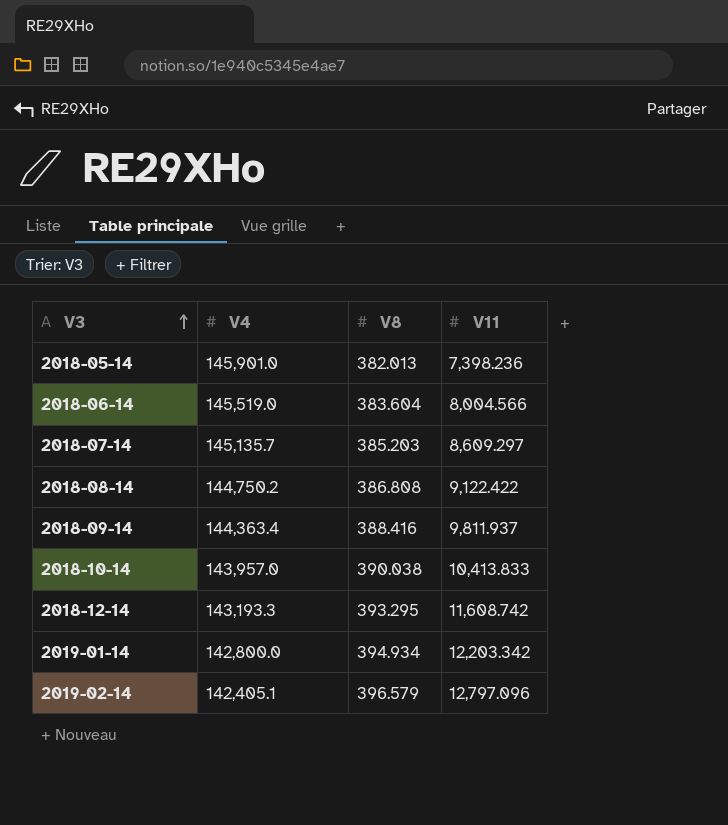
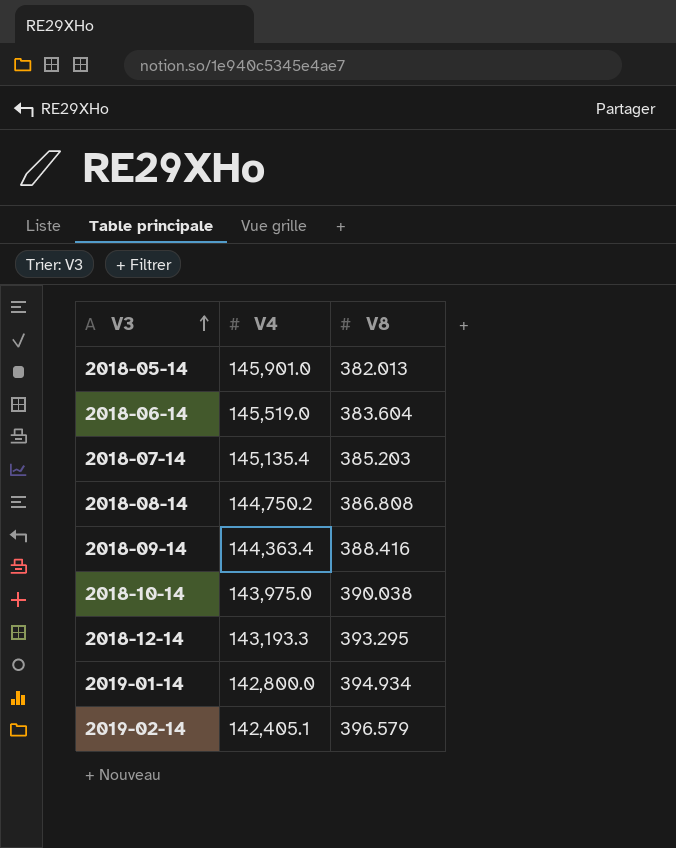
column V11 | position: 4 -> none
2018-07-14 | V4: 145,135.7 -> 145,135.4
2018-10-14 | V4: 143,957.0 -> 143,975.0

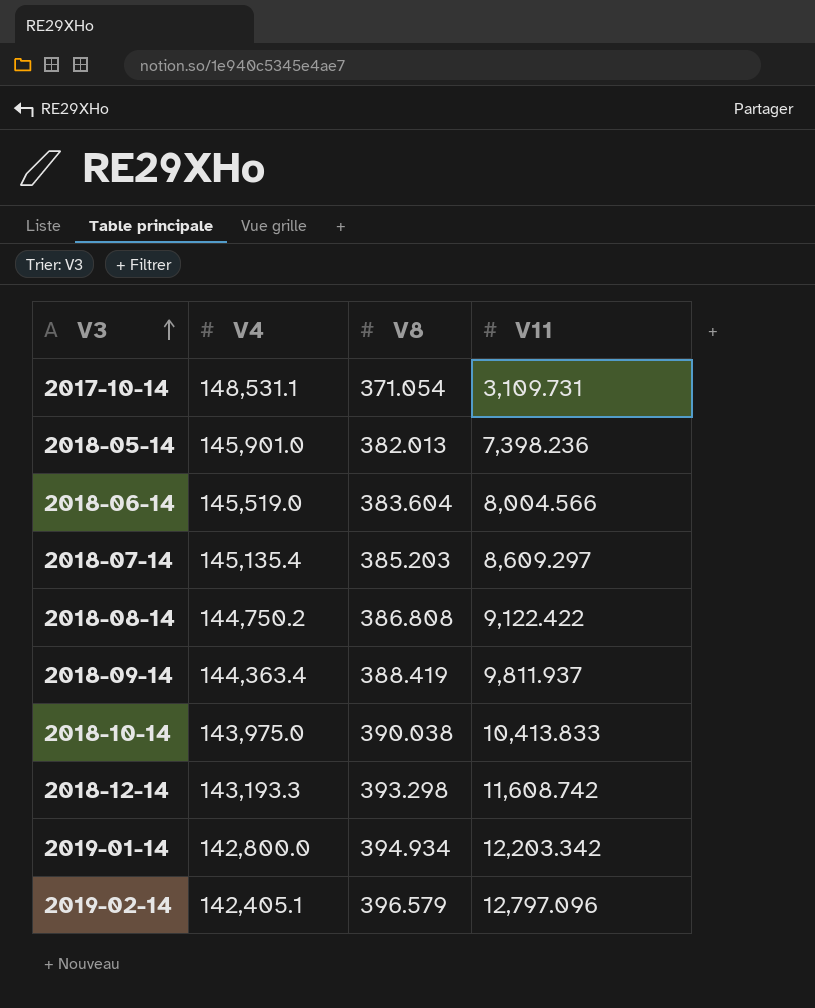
column V11 | position: none -> 4
row 2017-10-14: none -> 148,531.1 | 371.054 | 3,109.731
2018-09-14 | V8: 388.416 -> 388.419
2018-12-14 | V8: 393.295 -> 393.298

